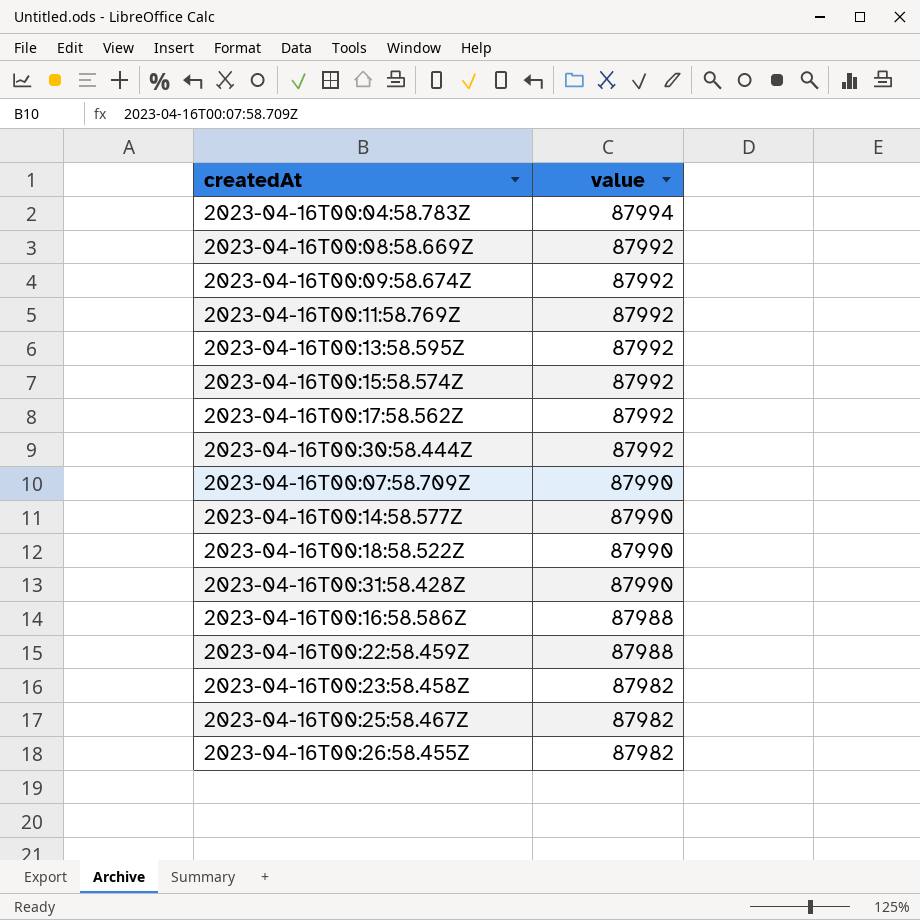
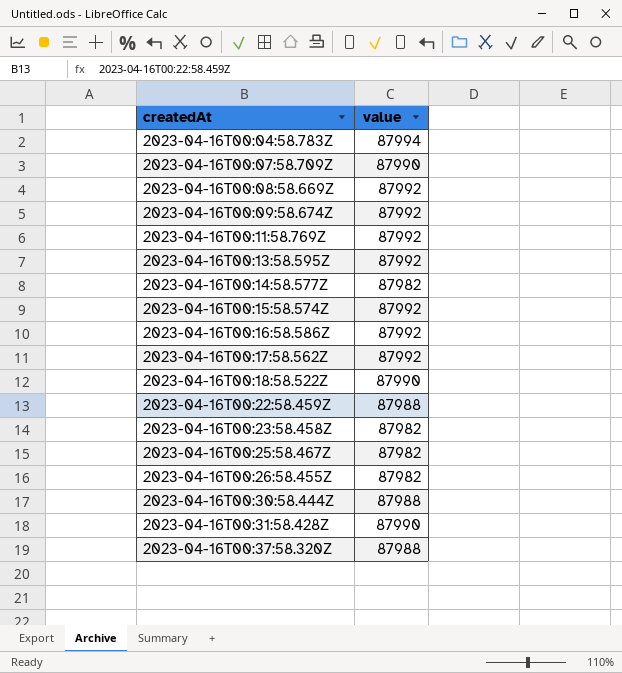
row order: value descending -> createdAt ascending
2023-04-16T00:14:58.577Z | value: 87990 -> 87982
2023-04-16T00:16:58.586Z | value: 87988 -> 87992
2023-04-16T00:30:58.444Z | value: 87992 -> 87988
row 2023-04-16T00:37:58.320Z: none -> 87988

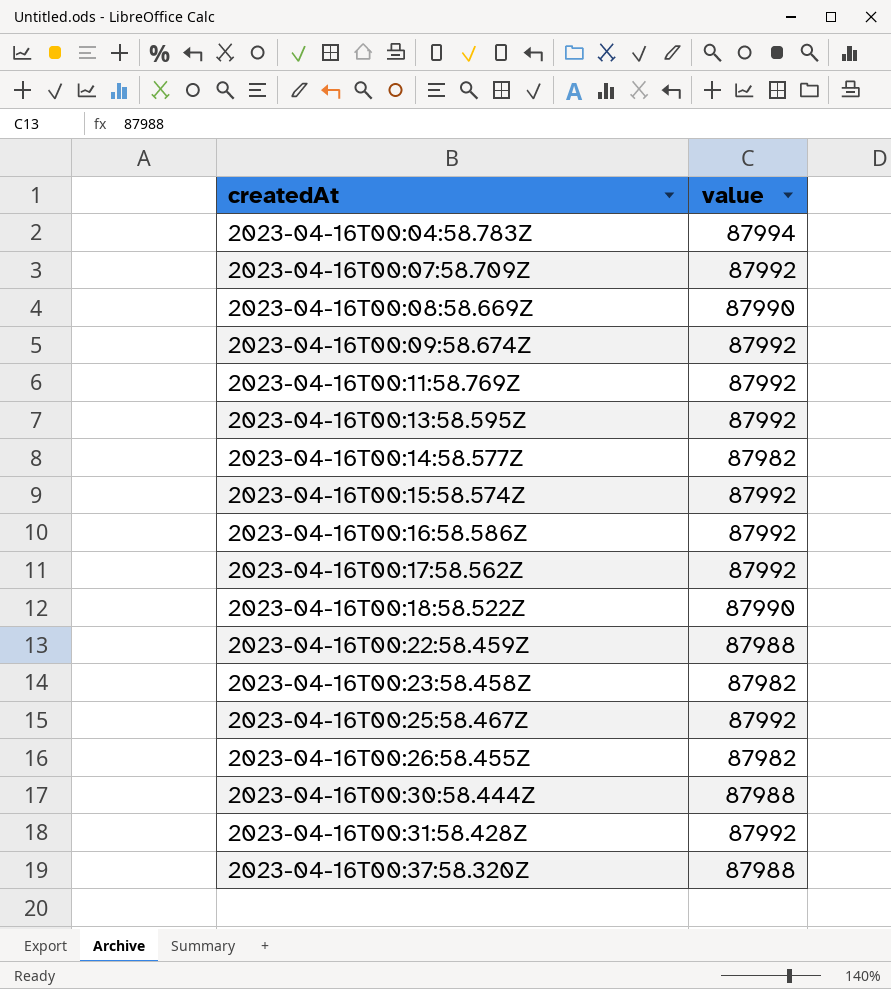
2023-04-16T00:07:58.709Z | value: 87990 -> 87992
2023-04-16T00:08:58.669Z | value: 87992 -> 87990
2023-04-16T00:25:58.467Z | value: 87982 -> 87992
2023-04-16T00:31:58.428Z | value: 87990 -> 87992

